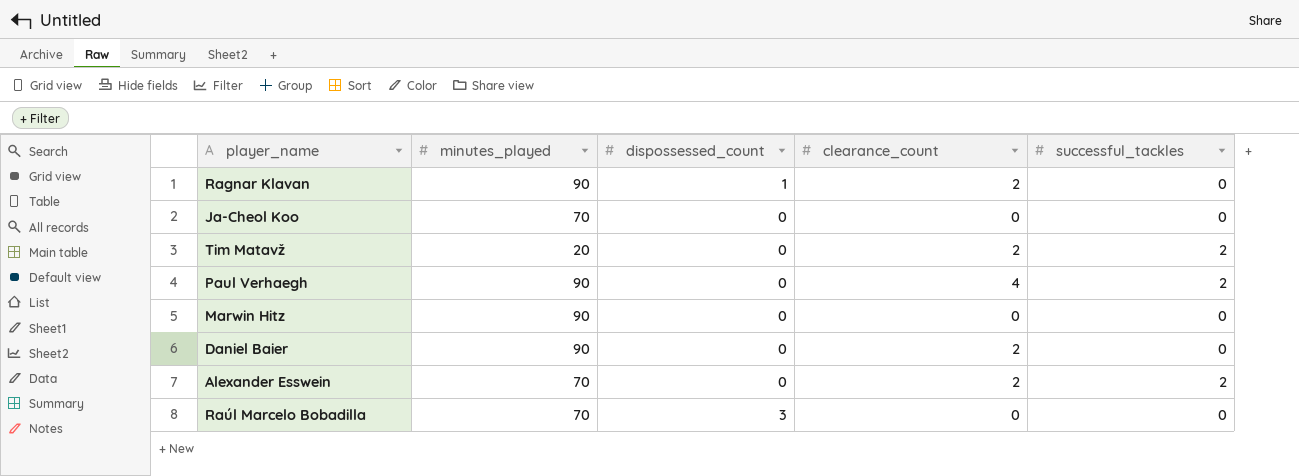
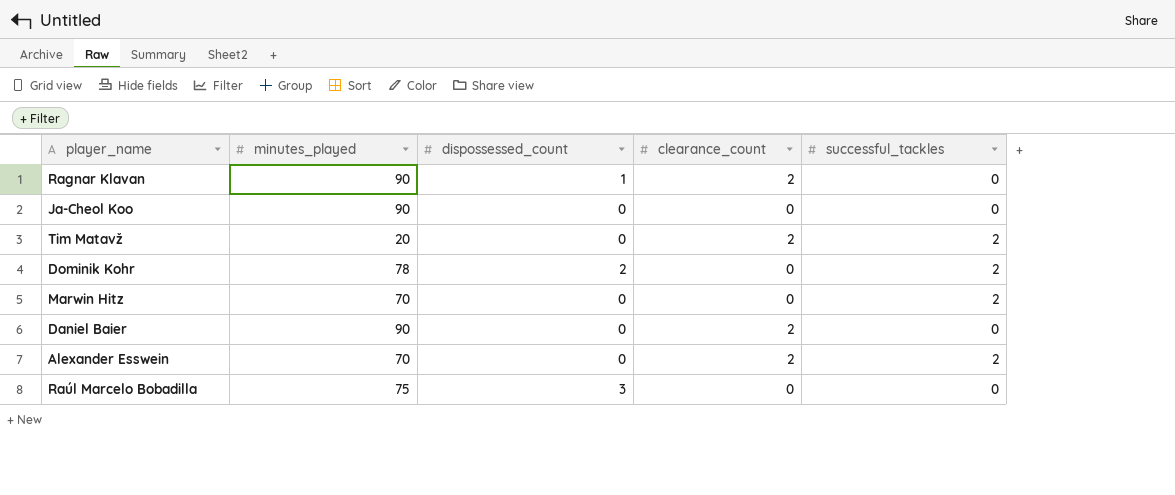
row Paul Verhaegh: 90 | 0 | 4 | 2 -> none
Ja-Cheol Koo | minutes_played: 70 -> 90
row Dominik Kohr: none -> 78 | 2 | 0 | 2
Marwin Hitz | minutes_played: 90 -> 70
Marwin Hitz | successful_tackles: 0 -> 2
Raúl Marcelo Bobadilla | minutes_played: 70 -> 75

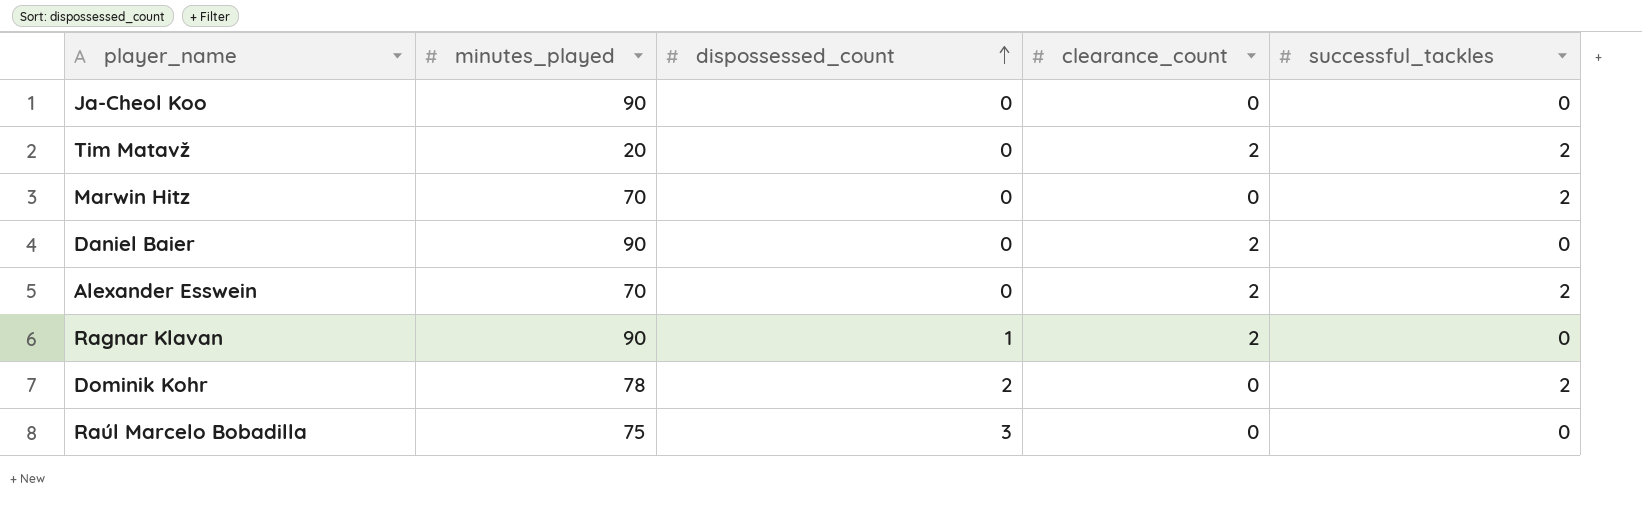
row order: none -> dispossessed_count ascending

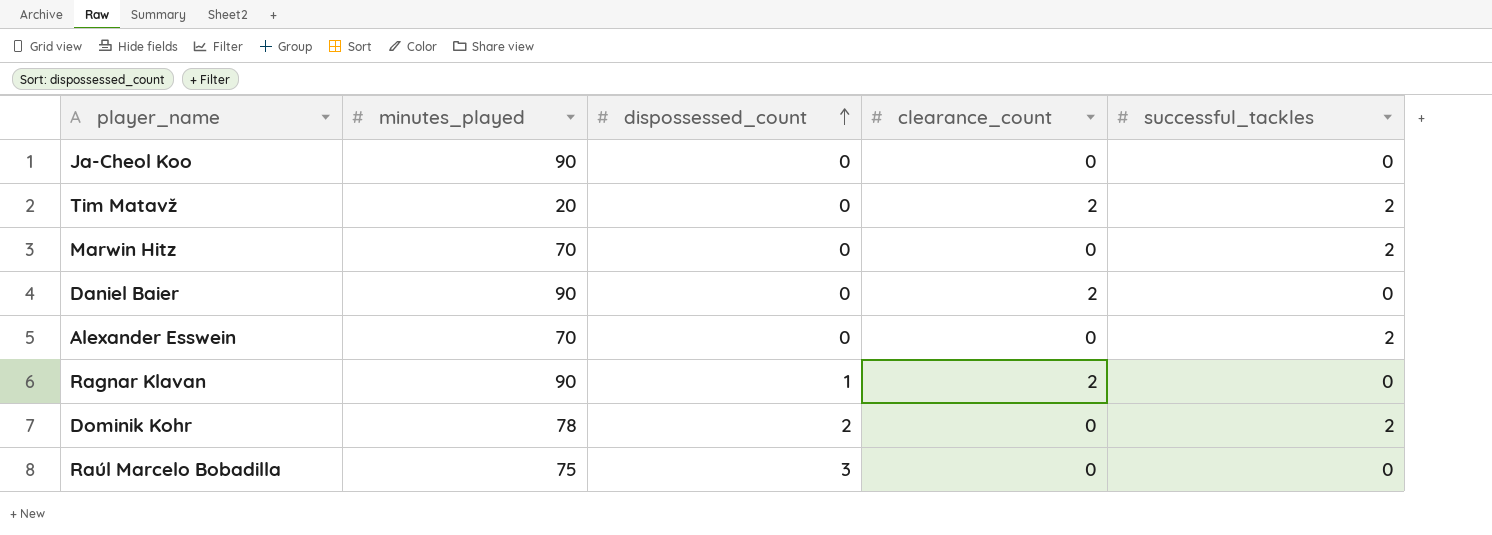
Alexander Esswein | clearance_count: 2 -> 0

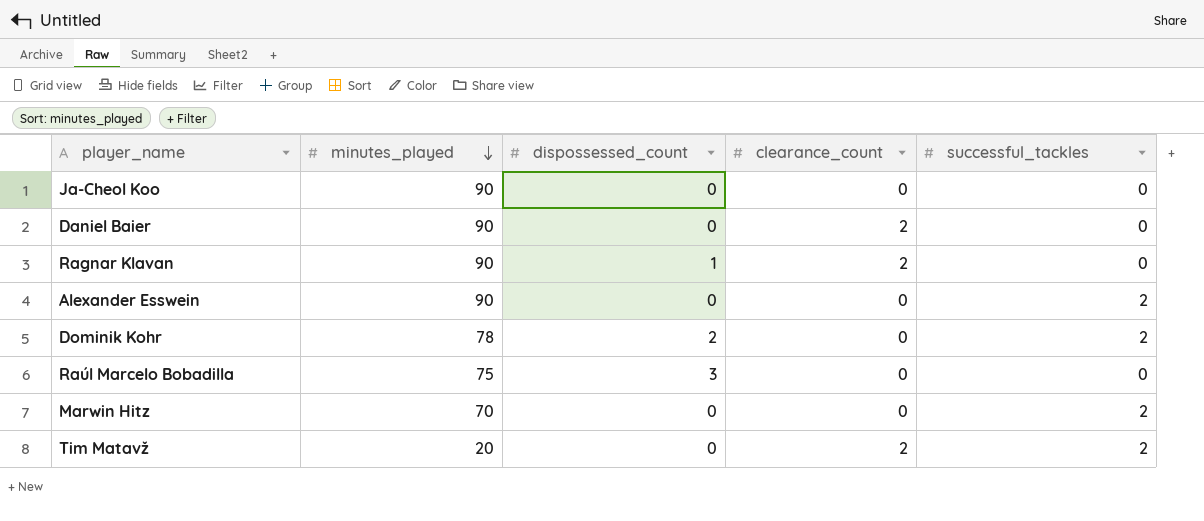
row order: dispossessed_count ascending -> minutes_played descending
Alexander Esswein | minutes_played: 70 -> 90

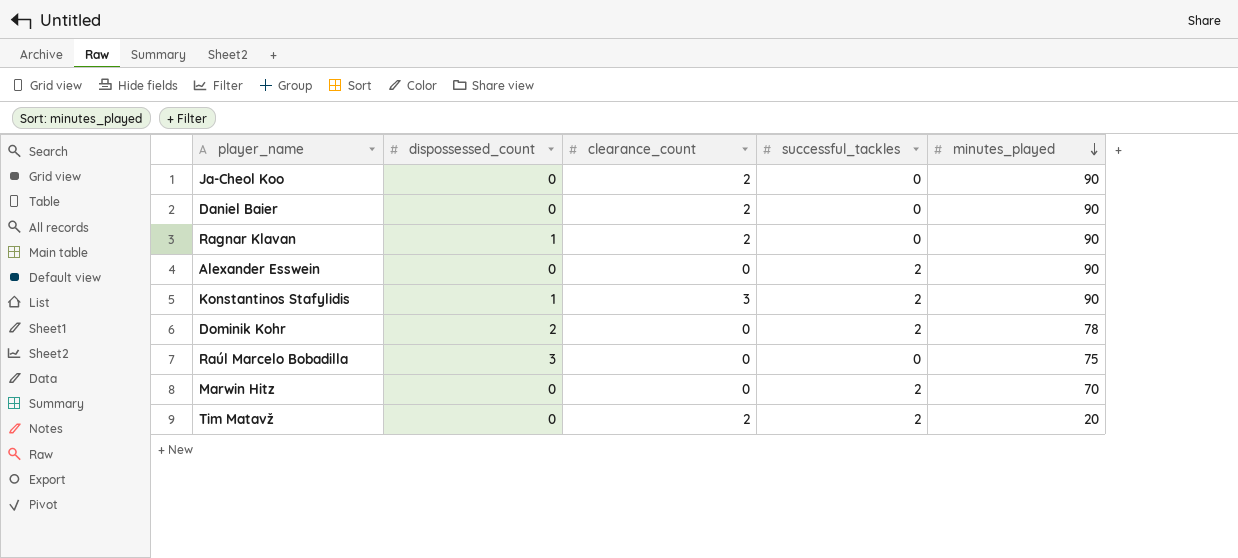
column minutes_played | position: 2 -> 5
Ja-Cheol Koo | clearance_count: 0 -> 2
row Konstantinos Stafylidis: none -> 1 | 3 | 2 | 90

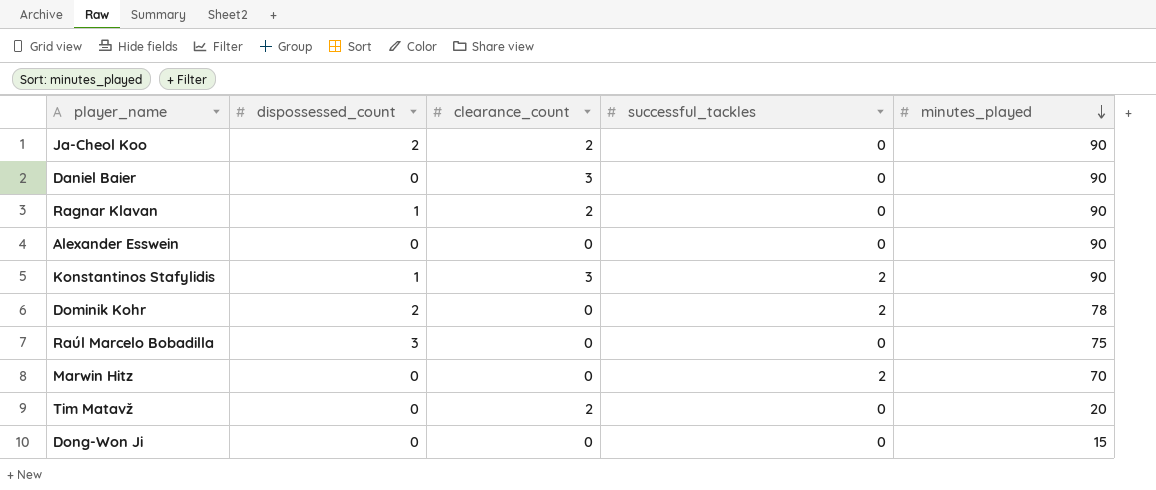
Ja-Cheol Koo | dispossessed_count: 0 -> 2
Daniel Baier | clearance_count: 2 -> 3
Alexander Esswein | successful_tackles: 2 -> 0
Tim Matavž | successful_tackles: 2 -> 0
row Dong-Won Ji: none -> 0 | 0 | 0 | 15

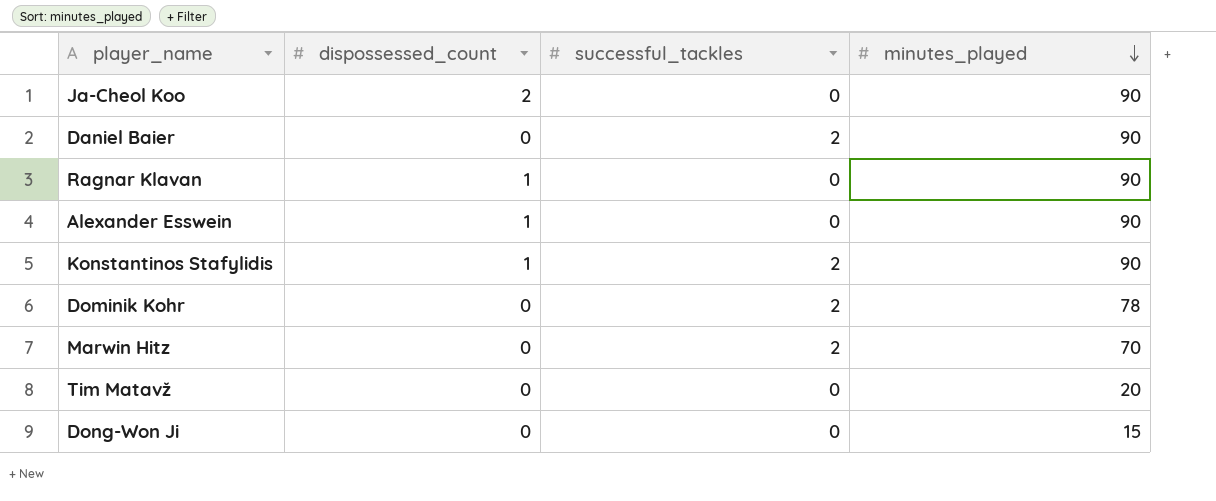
column clearance_count | position: 3 -> none
row Raúl Marcelo Bobadilla: 3 | 0 | 0 | 75 -> none
Daniel Baier | successful_tackles: 0 -> 2
Alexander Esswein | dispossessed_count: 0 -> 1
Dominik Kohr | dispossessed_count: 2 -> 0

